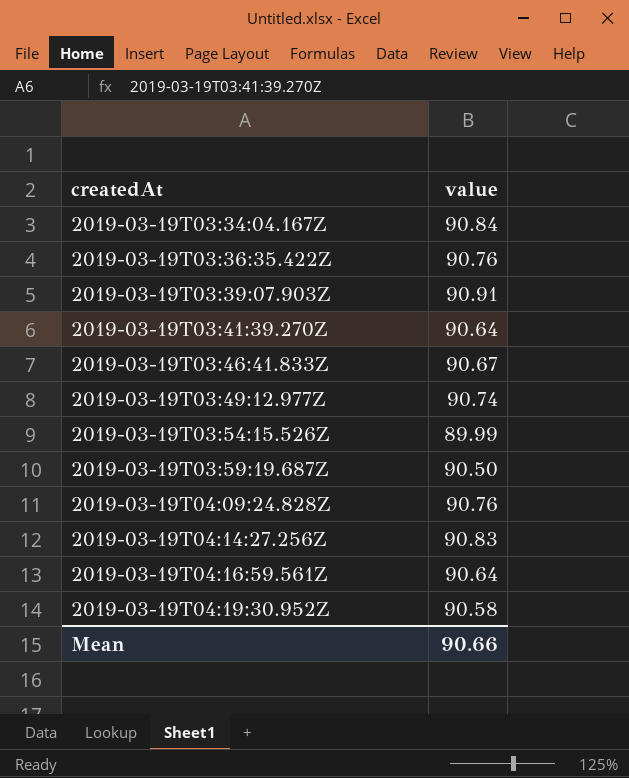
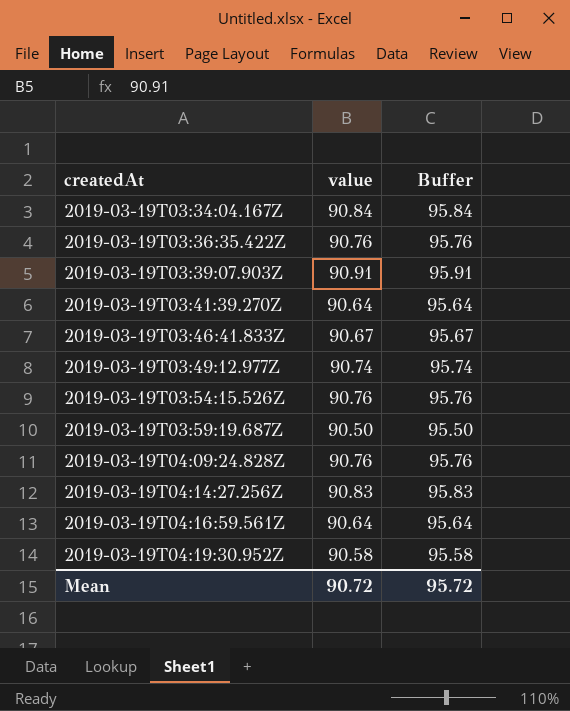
column Buffer | formula: none -> [value] + 5
2019-03-19T03:54:15.526Z | value: 89.99 -> 90.76
Mean | value: 90.66 -> 90.72

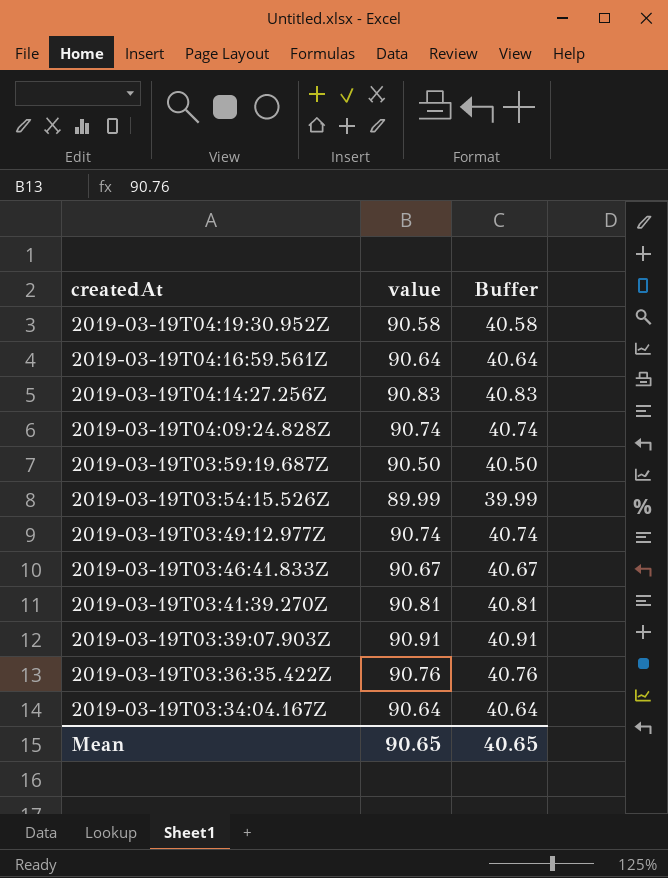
row order: createdAt ascending -> createdAt descending
column Buffer | formula: [value] + 5 -> [value] - 50
2019-03-19T04:09:24.828Z | value: 90.76 -> 90.74
2019-03-19T03:54:15.526Z | value: 90.76 -> 89.99
2019-03-19T03:41:39.270Z | value: 90.64 -> 90.81
2019-03-19T03:34:04.167Z | value: 90.84 -> 90.64
Mean | value: 90.72 -> 90.65
Mean | Buffer: 95.72 -> 40.65

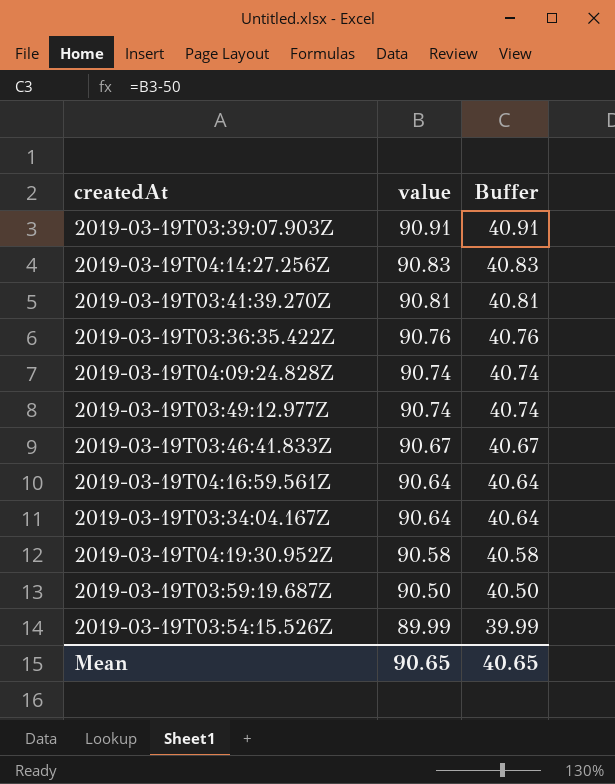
row order: createdAt descending -> value descending

